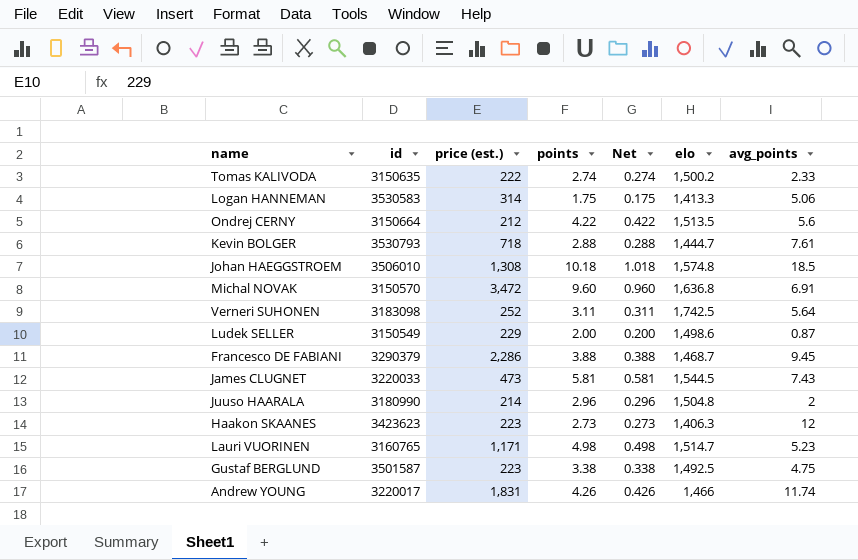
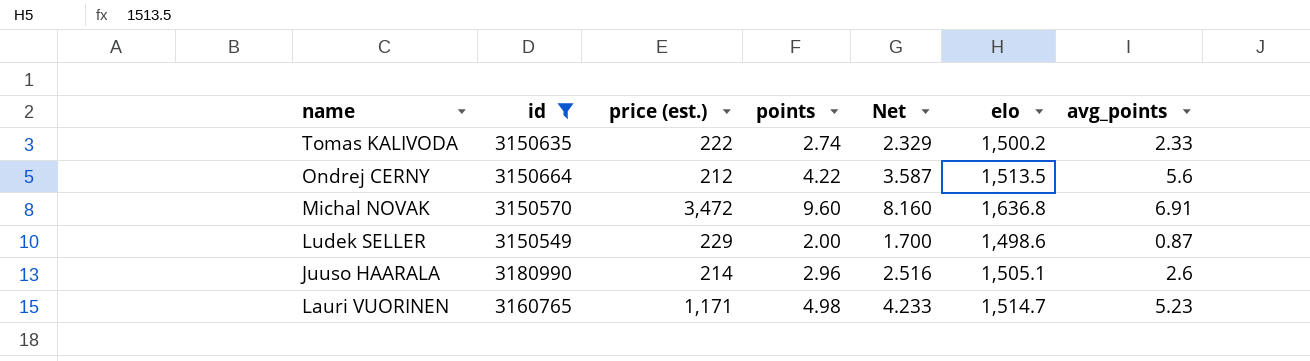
filter: none -> id <= 3180990
column Net | formula: [points] * 0.1 -> [points] * 0.85
Juuso HAARALA | elo: 1,504.8 -> 1,505.1
Juuso HAARALA | avg_points: 2 -> 2.6

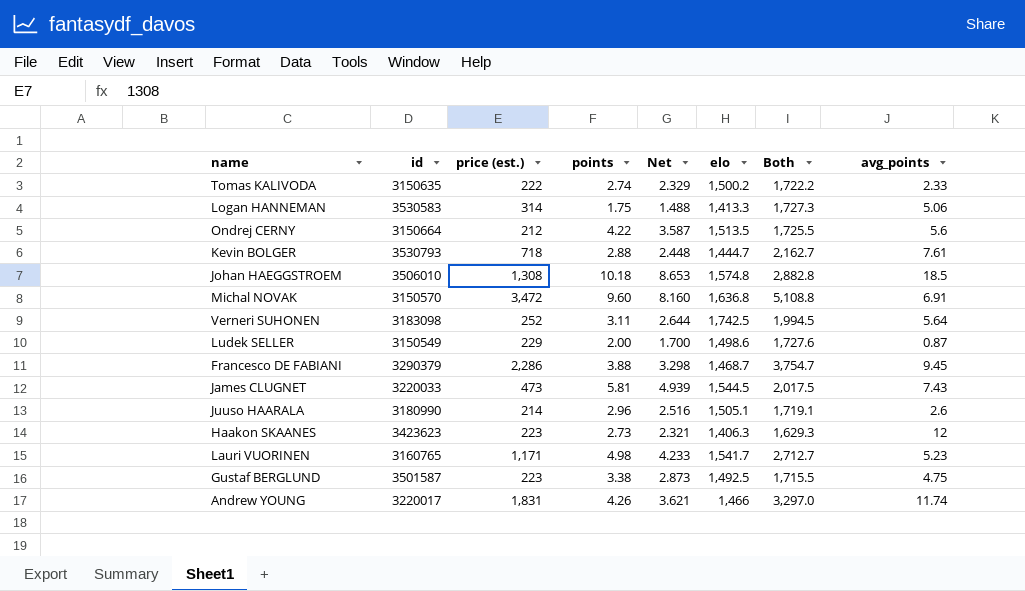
filter: id <= 3180990 -> none
column Both | formula: none -> [price (est.)] + [elo]
Lauri VUORINEN | elo: 1,514.7 -> 1,541.7

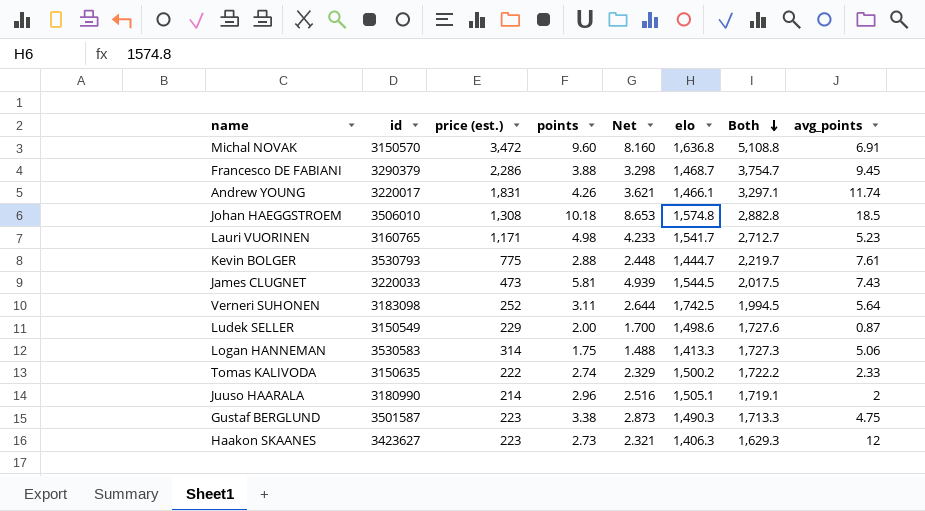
row order: none -> Both descending
row Ondrej CERNY: 3150664 | 212 | 4.22 | 3.587 | 1,513.5 | 1,725.5 | 5.6 -> none
Andrew YOUNG | elo: 1,466 -> 1,466.1
Andrew YOUNG | Both: 3,297.0 -> 3,297.1
Kevin BOLGER | price (est.): 718 -> 775
Kevin BOLGER | Both: 2,162.7 -> 2,219.7
Juuso HAARALA | avg_points: 2.6 -> 2
Gustaf BERGLUND | elo: 1,492.5 -> 1,490.3
Gustaf BERGLUND | Both: 1,715.5 -> 1,713.3
Haakon SKAANES | id: 3423623 -> 3423627

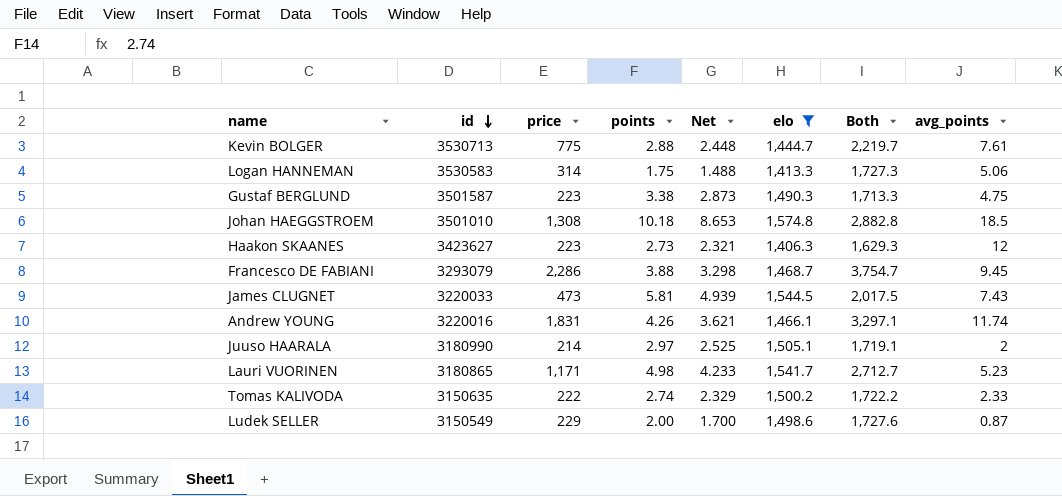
filter: none -> elo <= 1,574.8
row order: Both descending -> id descending
column name: price (est.) -> price
Kevin BOLGER | id: 3530793 -> 3530713
Johan HAEGGSTROEM | id: 3506010 -> 3501010
Francesco DE FABIANI | id: 3290379 -> 3293079
Andrew YOUNG | id: 3220017 -> 3220016
Juuso HAARALA | points: 2.96 -> 2.97
Juuso HAARALA | Net: 2.516 -> 2.525
Lauri VUORINEN | id: 3160765 -> 3180865

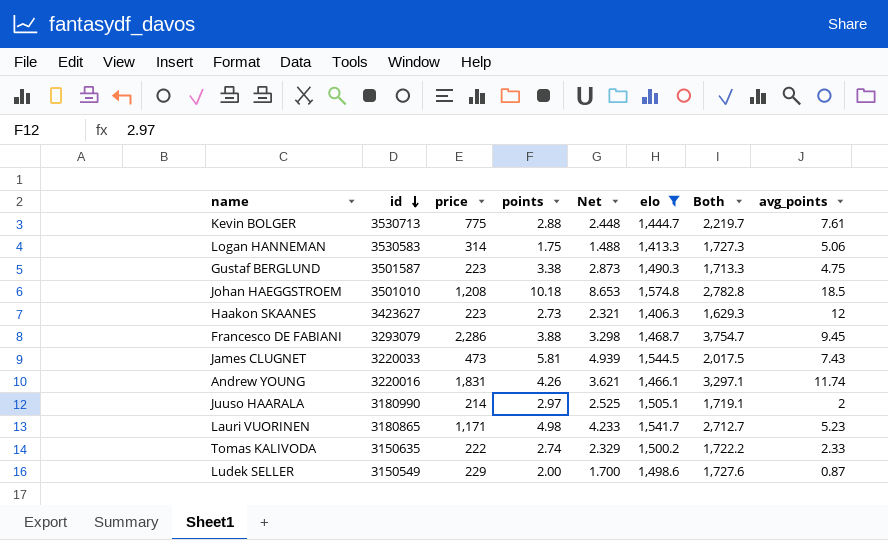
Johan HAEGGSTROEM | price: 1,308 -> 1,208
Johan HAEGGSTROEM | Both: 2,882.8 -> 2,782.8

